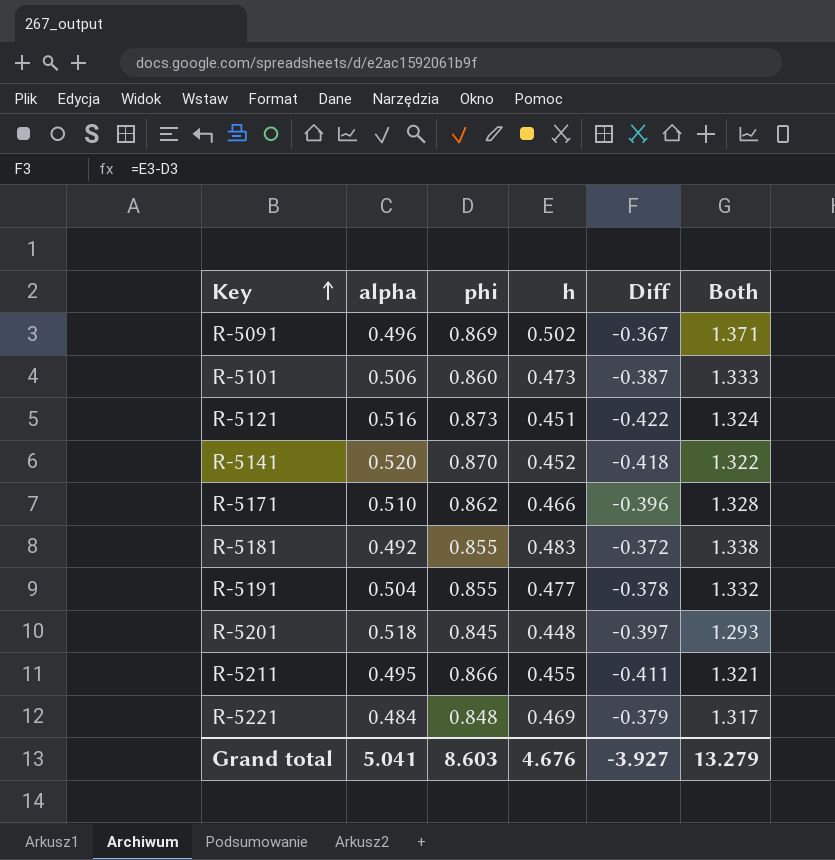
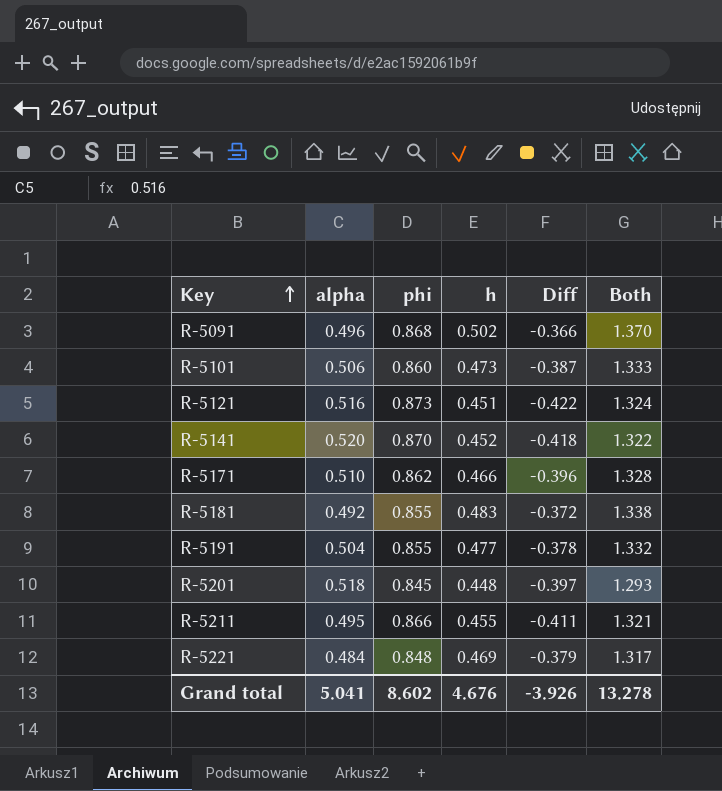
R-5091 | phi: 0.869 -> 0.868
R-5091 | Diff: -0.367 -> -0.366
R-5091 | Both: 1.371 -> 1.370
Grand total | phi: 8.603 -> 8.602
Grand total | Diff: -3.927 -> -3.926
Grand total | Both: 13.279 -> 13.278

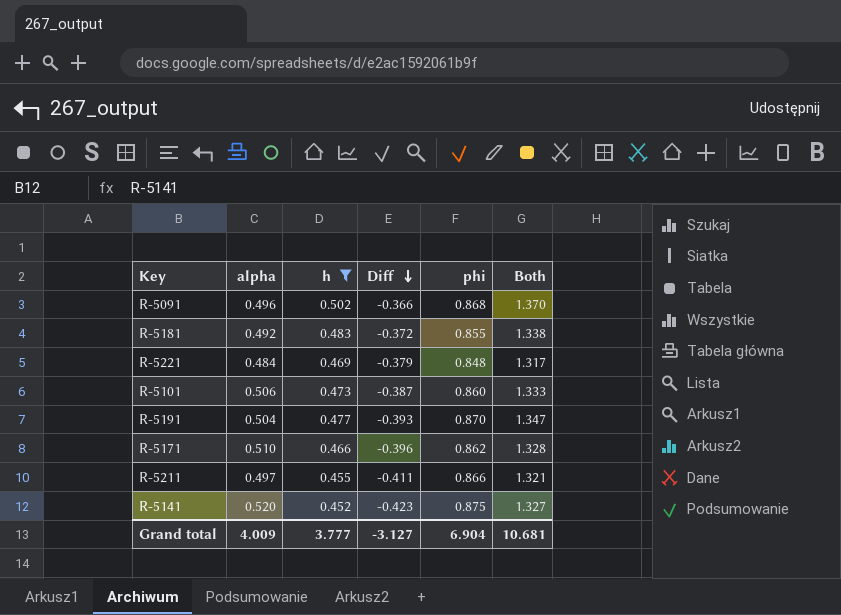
filter: none -> h >= 0.452
row order: Key ascending -> Diff descending
column phi | position: 3 -> 5
R-5191 | Diff: -0.378 -> -0.393
R-5191 | phi: 0.855 -> 0.870
R-5191 | Both: 1.332 -> 1.347
R-5211 | alpha: 0.495 -> 0.497
R-5141 | Diff: -0.418 -> -0.423
R-5141 | phi: 0.870 -> 0.875
R-5141 | Both: 1.322 -> 1.327
Grand total | alpha: 5.041 -> 4.009
Grand total | h: 4.676 -> 3.777
Grand total | Diff: -3.926 -> -3.127
Grand total | phi: 8.602 -> 6.904
Grand total | Both: 13.278 -> 10.681

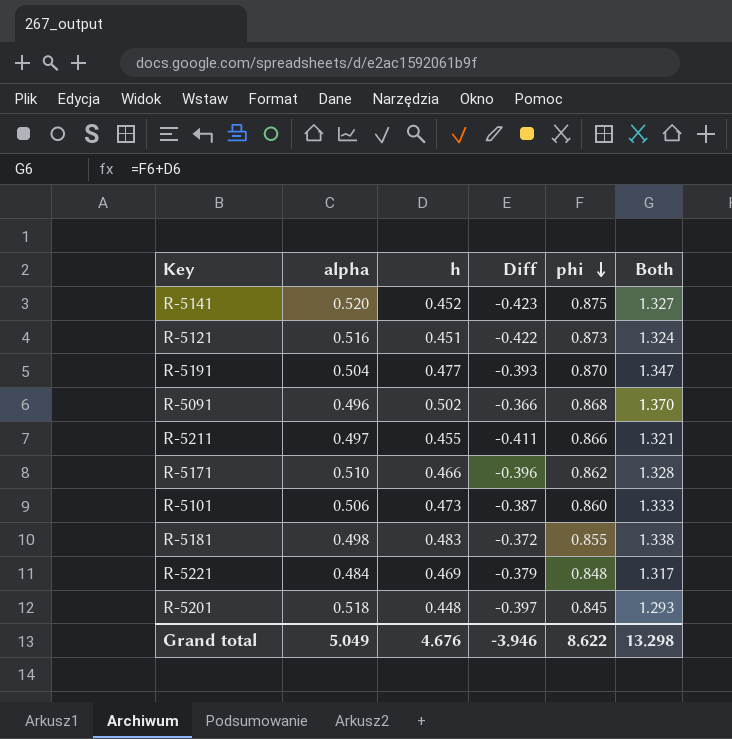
filter: h >= 0.452 -> none
row order: Diff descending -> phi descending
R-5181 | alpha: 0.492 -> 0.498
Grand total | alpha: 4.009 -> 5.049
Grand total | h: 3.777 -> 4.676
Grand total | Diff: -3.127 -> -3.946
Grand total | phi: 6.904 -> 8.622
Grand total | Both: 10.681 -> 13.298

